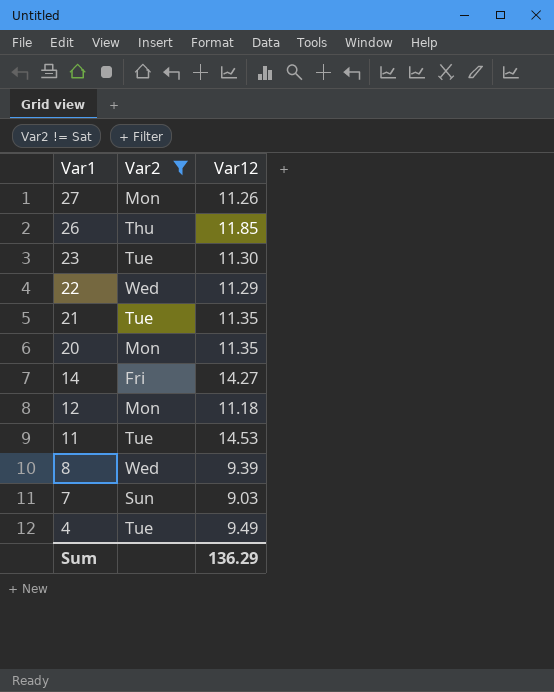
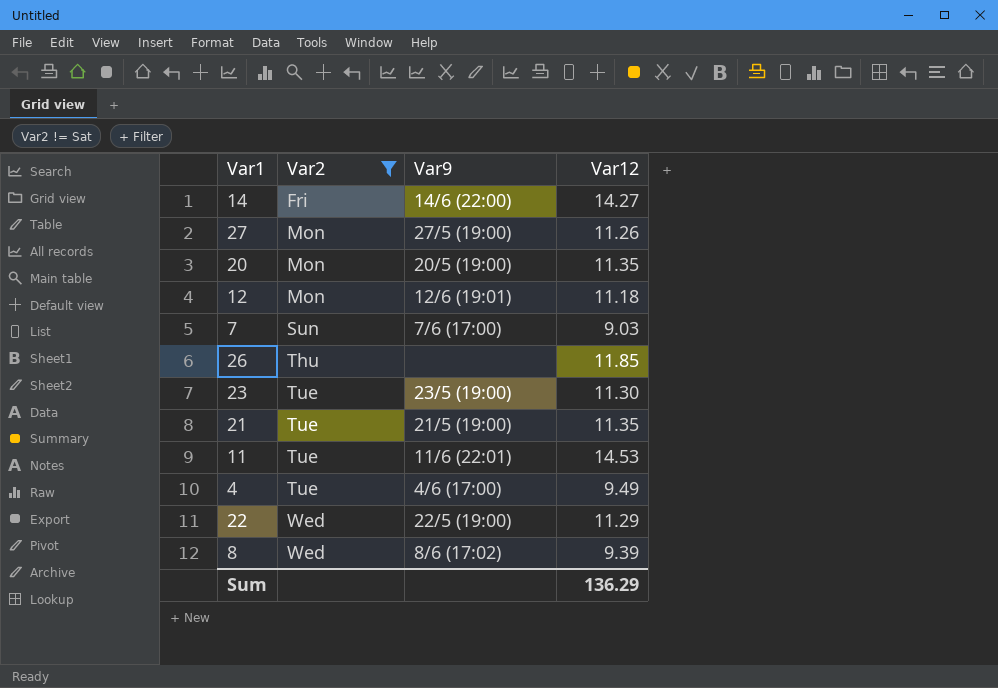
row order: Var1 descending -> Var2 ascending
column Var9 | position: none -> 3

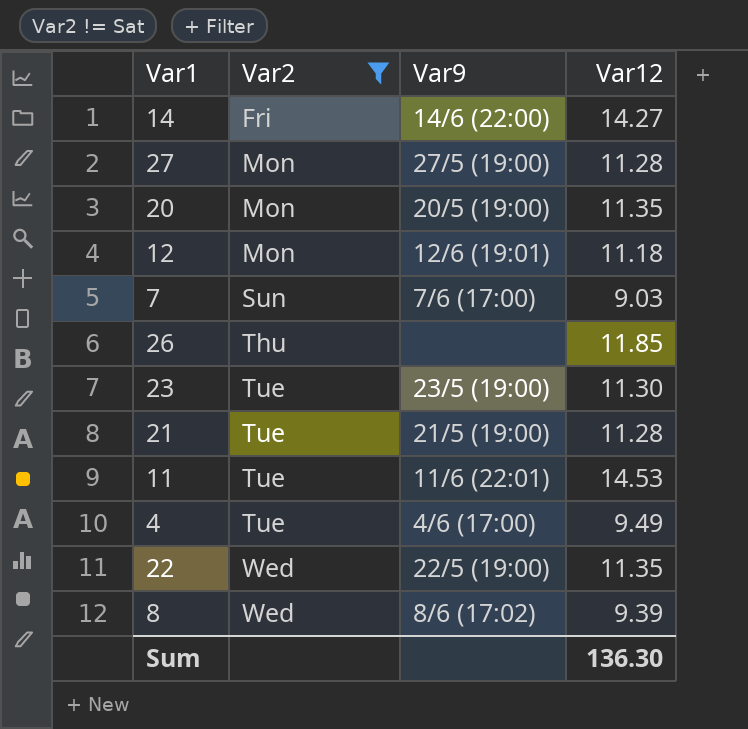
27 | Var12: 11.26 -> 11.28
21 | Var12: 11.35 -> 11.28
22 | Var12: 11.29 -> 11.35
Sum | Var12: 136.29 -> 136.30

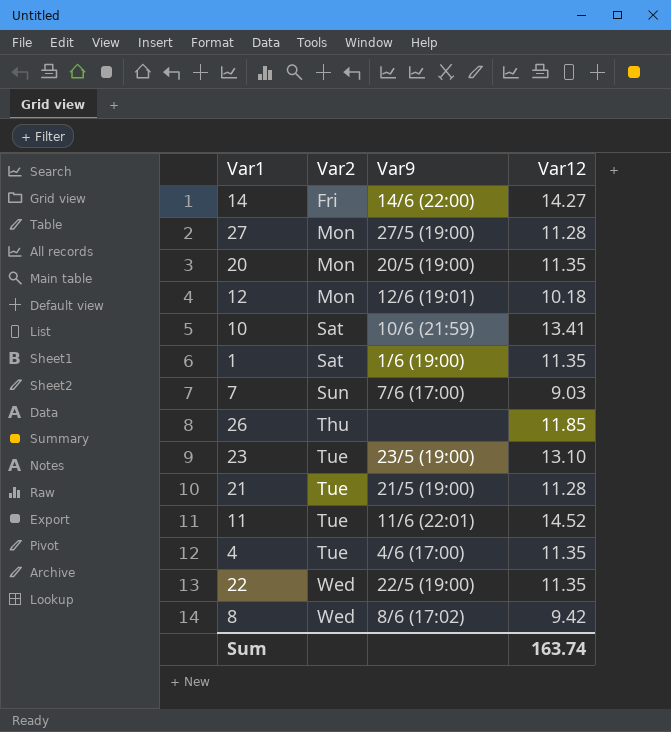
filter: Var2 != Sat -> none
12 | Var12: 11.18 -> 10.18
23 | Var12: 11.30 -> 13.10
11 | Var12: 14.53 -> 14.52
4 | Var12: 9.49 -> 11.35
8 | Var12: 9.39 -> 9.42
Sum | Var12: 136.30 -> 163.74

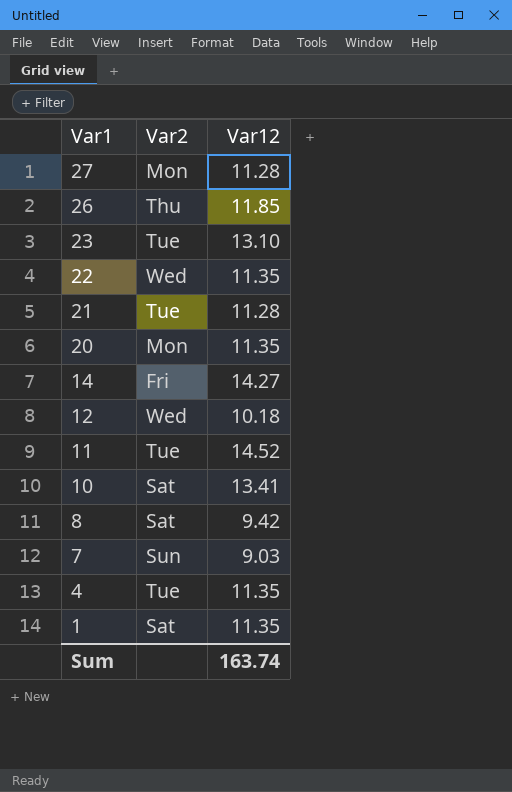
row order: Var2 ascending -> Var1 descending
column Var9 | position: 3 -> none
12 | Var2: Mon -> Wed
8 | Var2: Wed -> Sat

